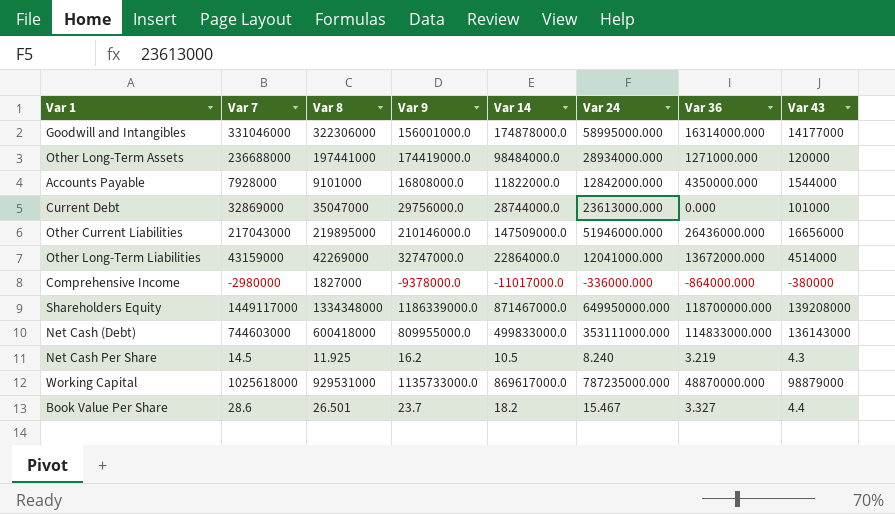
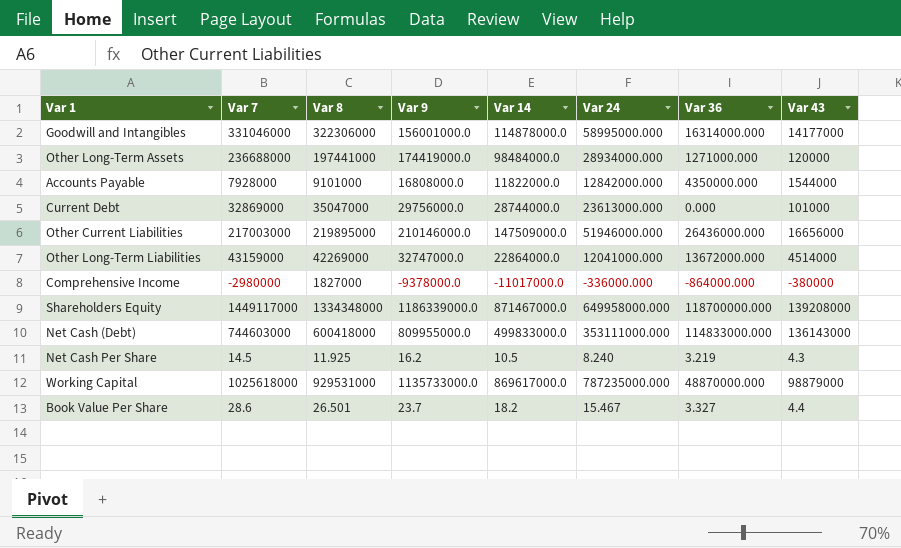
Goodwill and Intangibles | Var 14: 174878000.0 -> 114878000.0
Other Current Liabilities | Var 7: 217043000 -> 217003000
Shareholders Equity | Var 24: 649950000.000 -> 649958000.000

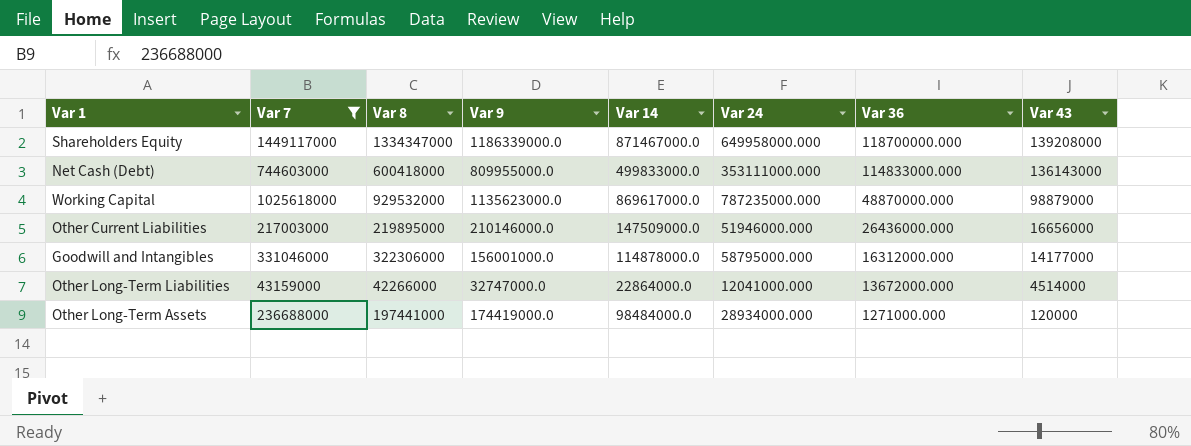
filter: none -> Var 7 >= 43159000
row order: none -> Var 36 descending
Shareholders Equity | Var 8: 1334348000 -> 1334347000
Working Capital | Var 8: 929531000 -> 929532000
Working Capital | Var 9: 1135733000.0 -> 1135623000.0
Goodwill and Intangibles | Var 24: 58995000.000 -> 58795000.000
Goodwill and Intangibles | Var 36: 16314000.000 -> 16312000.000
Other Long-Term Liabilities | Var 8: 42269000 -> 42266000

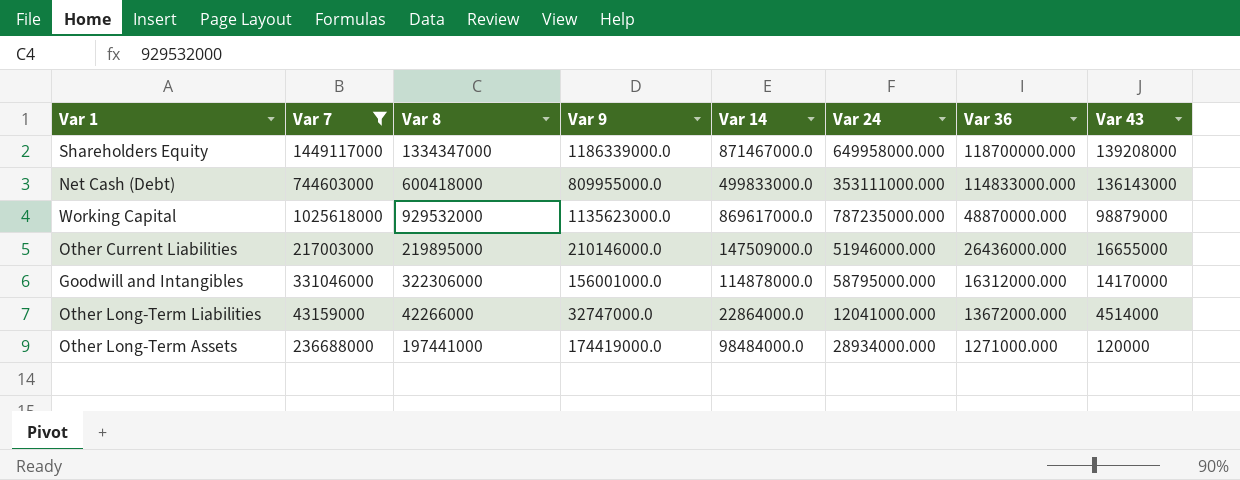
Other Current Liabilities | Var 43: 16656000 -> 16655000
Goodwill and Intangibles | Var 43: 14177000 -> 14170000

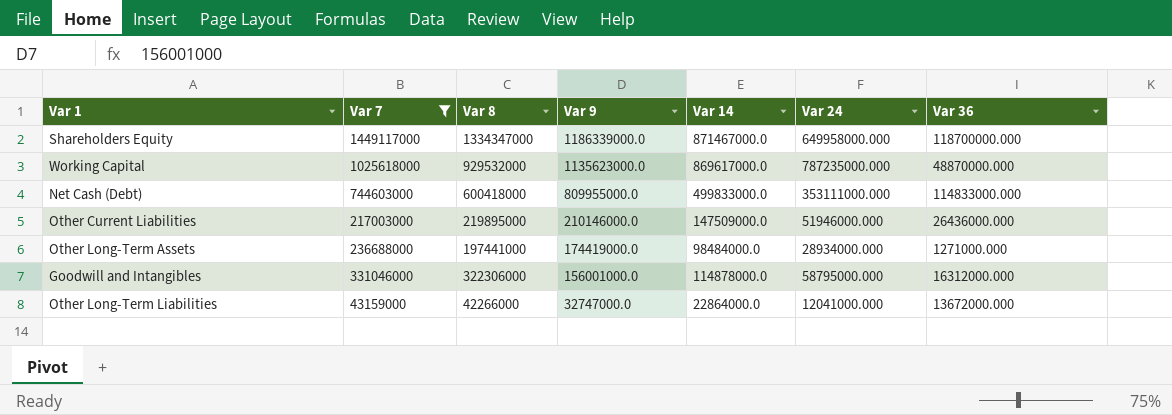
row order: Var 36 descending -> Var 9 descending
column Var 43 | position: 8 -> none

